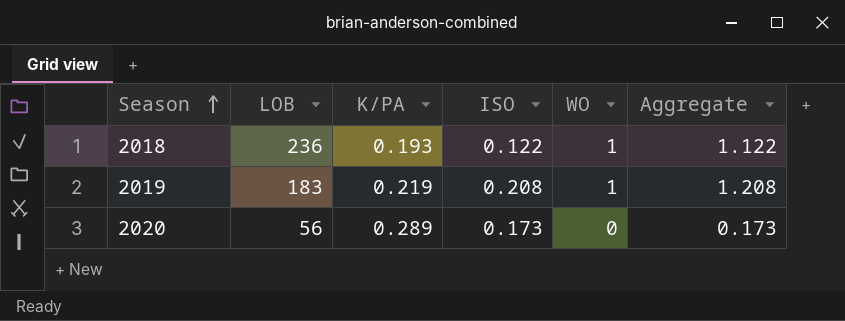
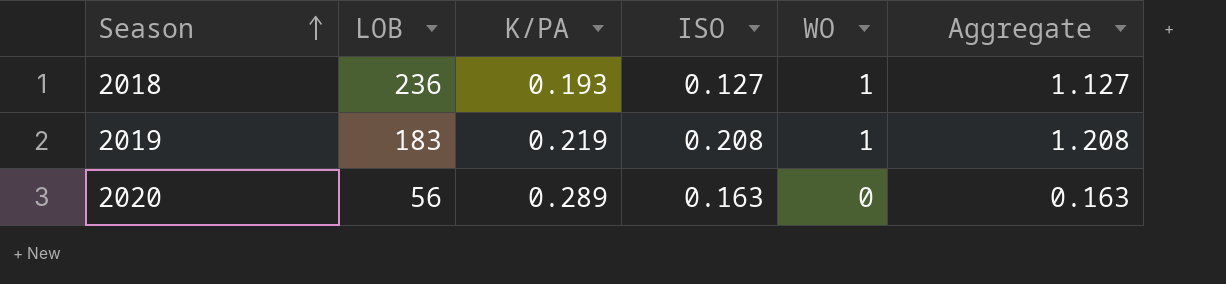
2018 | ISO: 0.122 -> 0.127
2018 | Aggregate: 1.122 -> 1.127
2020 | ISO: 0.173 -> 0.163
2020 | Aggregate: 0.173 -> 0.163

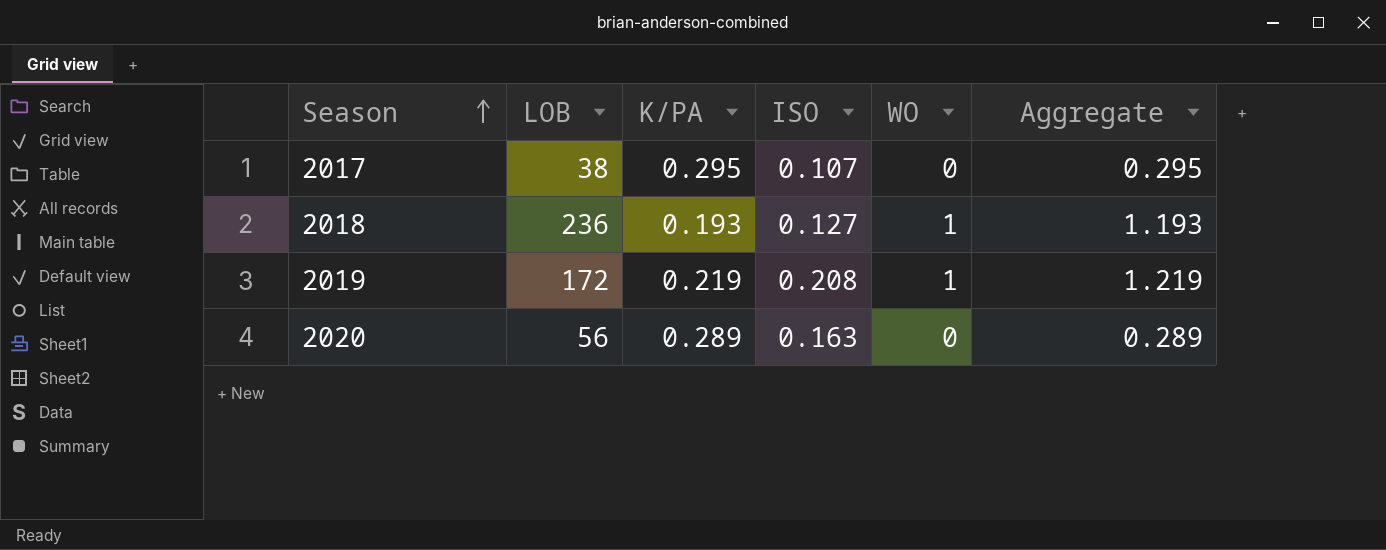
column Aggregate | formula: [ISO] + [WO] -> [K/PA] + [WO]
row 2017: none -> 38 | 0.295 | 0.107 | 0 | 0.295
2019 | LOB: 183 -> 172

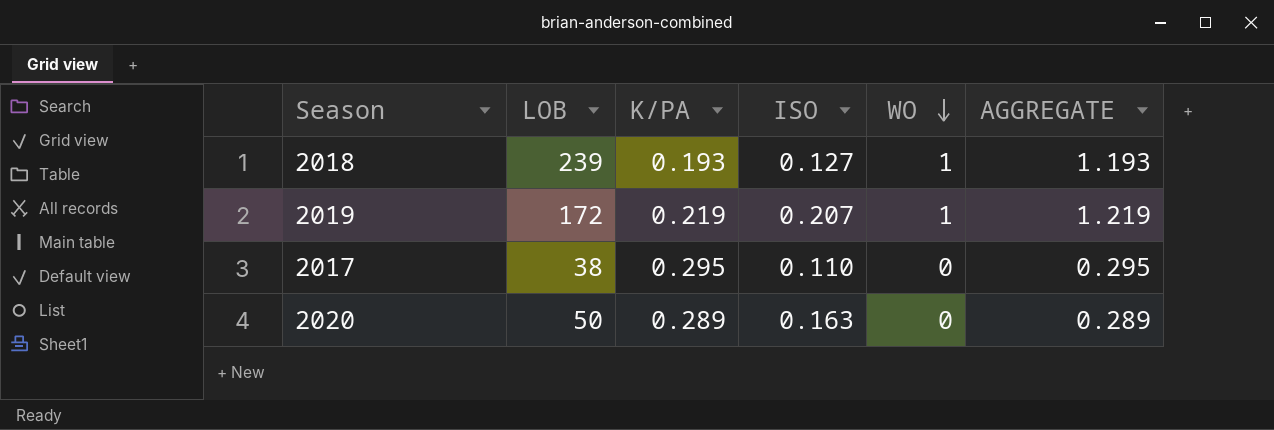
row order: Season ascending -> WO descending
column name: Aggregate -> AGGREGATE
2018 | LOB: 236 -> 239
2019 | ISO: 0.208 -> 0.207
2017 | ISO: 0.107 -> 0.110
2020 | LOB: 56 -> 50

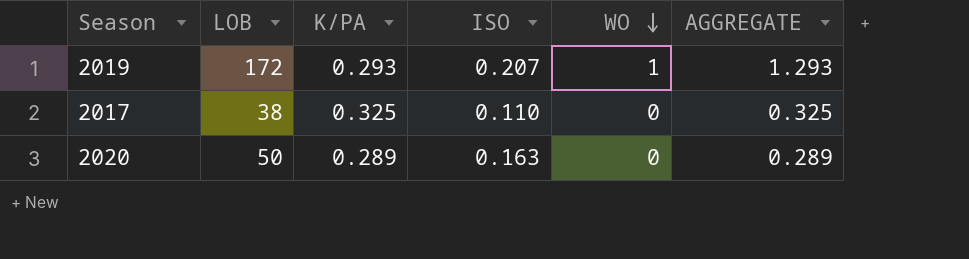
row 2018: 239 | 0.193 | 0.127 | 1 | 1.193 -> none
2019 | K/PA: 0.219 -> 0.293
2019 | AGGREGATE: 1.219 -> 1.293
2017 | K/PA: 0.295 -> 0.325
2017 | AGGREGATE: 0.295 -> 0.325

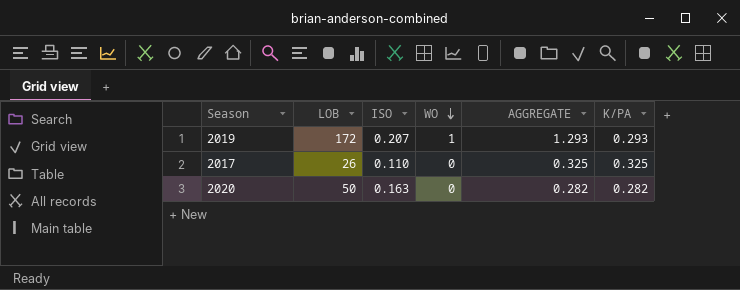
column K/PA | position: 3 -> 6
2017 | LOB: 38 -> 26
2020 | AGGREGATE: 0.289 -> 0.282
2020 | K/PA: 0.289 -> 0.282

